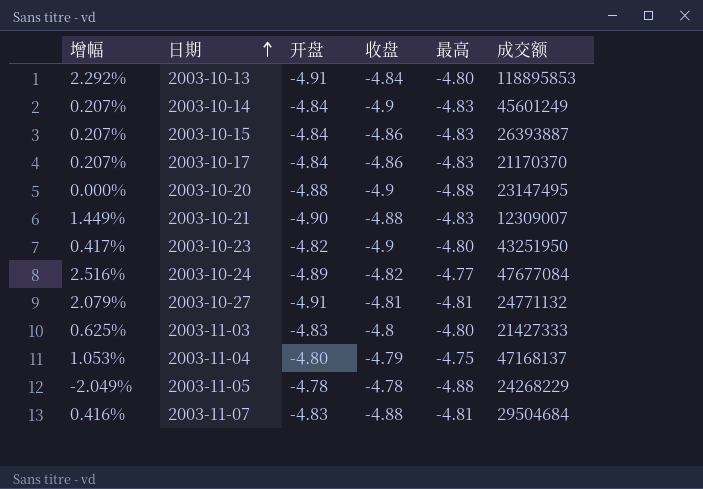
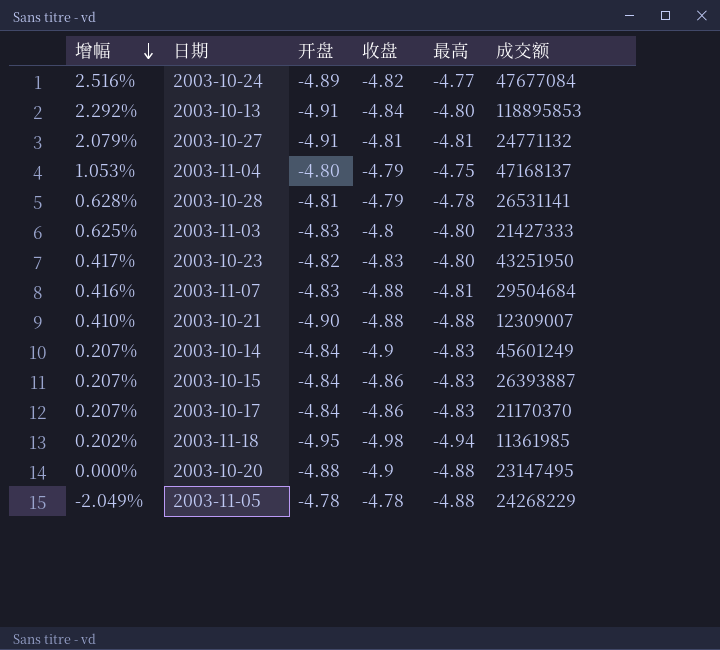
row order: 日期 ascending -> 增幅 descending
row 2003-10-28: none -> 0.628% | -4.81 | -4.79 | -4.78 | 26531141
2003-10-23 | 收盘: -4.9 -> -4.83
2003-10-21 | 增幅: 1.449% -> 0.410%
2003-10-21 | 最高: -4.83 -> -4.88
row 2003-11-18: none -> 0.202% | -4.95 | -4.98 | -4.94 | 11361985

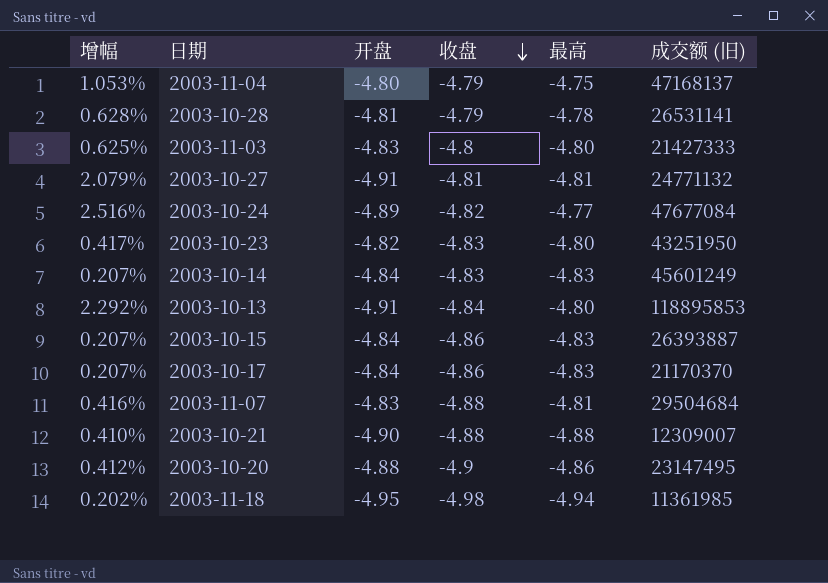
row order: 增幅 descending -> 收盘 descending
column name: 成交额 -> 成交额 (旧)
row 2003-11-05: -2.049% | -4.78 | -4.78 | -4.88 | 24268229 -> none
2003-10-14 | 收盘: -4.9 -> -4.83
2003-10-20 | 增幅: 0.000% -> 0.412%
2003-10-20 | 最高: -4.88 -> -4.86

